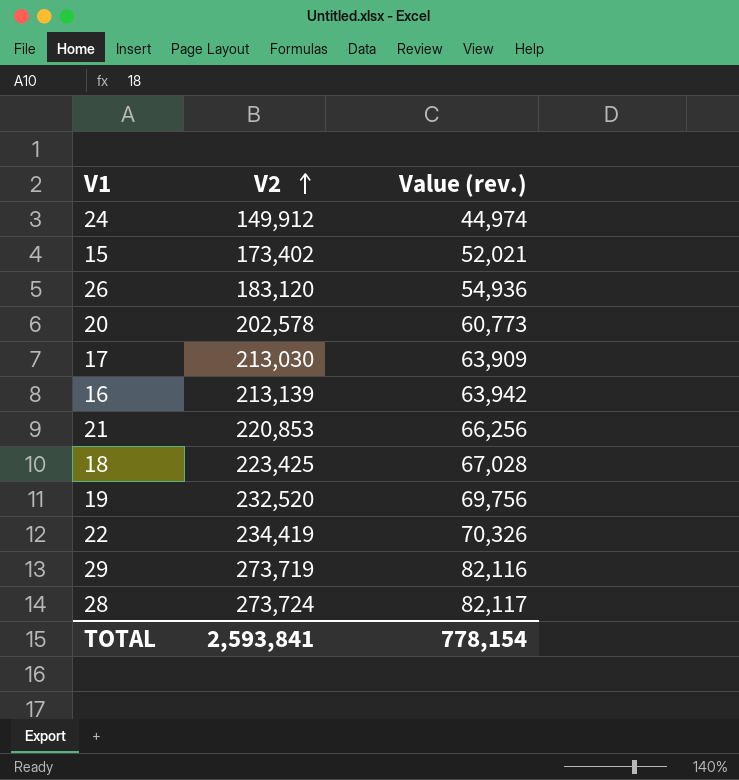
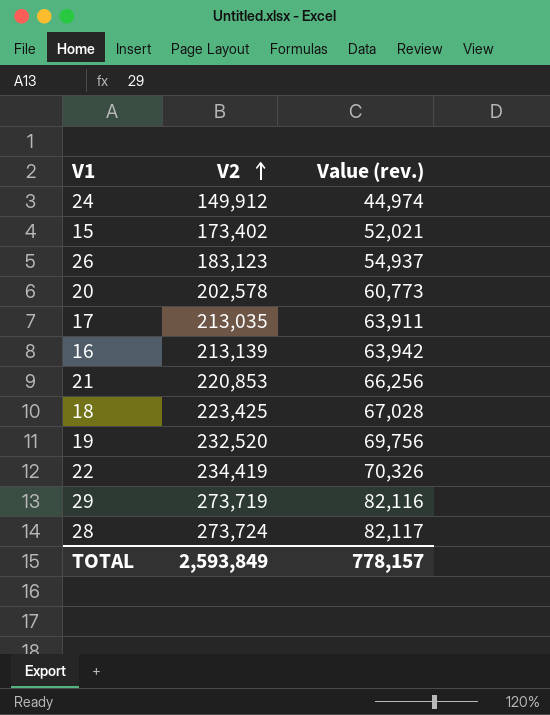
26 | V2: 183,120 -> 183,123
26 | Value (rev.): 54,936 -> 54,937
17 | V2: 213,030 -> 213,035
17 | Value (rev.): 63,909 -> 63,911
TOTAL | V2: 2,593,841 -> 2,593,849
TOTAL | Value (rev.): 778,154 -> 778,157

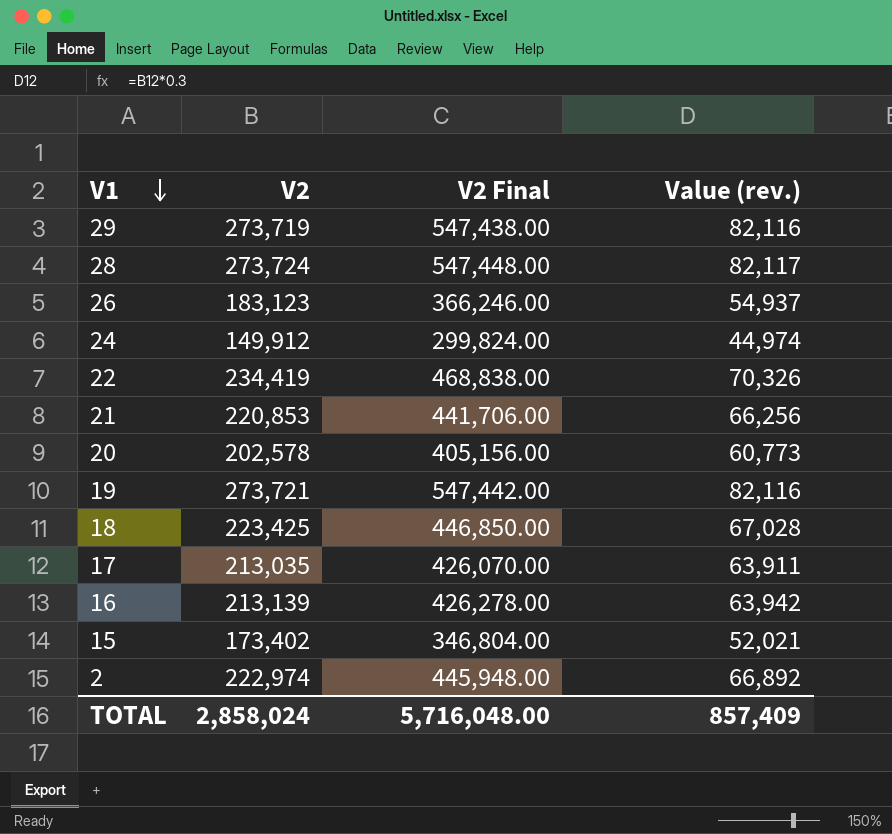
row order: V2 ascending -> V1 descending
column V2 Final | formula: none -> [V2] * 2
19 | V2: 232,520 -> 273,721
19 | Value (rev.): 69,756 -> 82,116
row 2: none -> 222,974 | 445,948.00 | 66,892
TOTAL | V2: 2,593,849 -> 2,858,024
TOTAL | Value (rev.): 778,157 -> 857,409

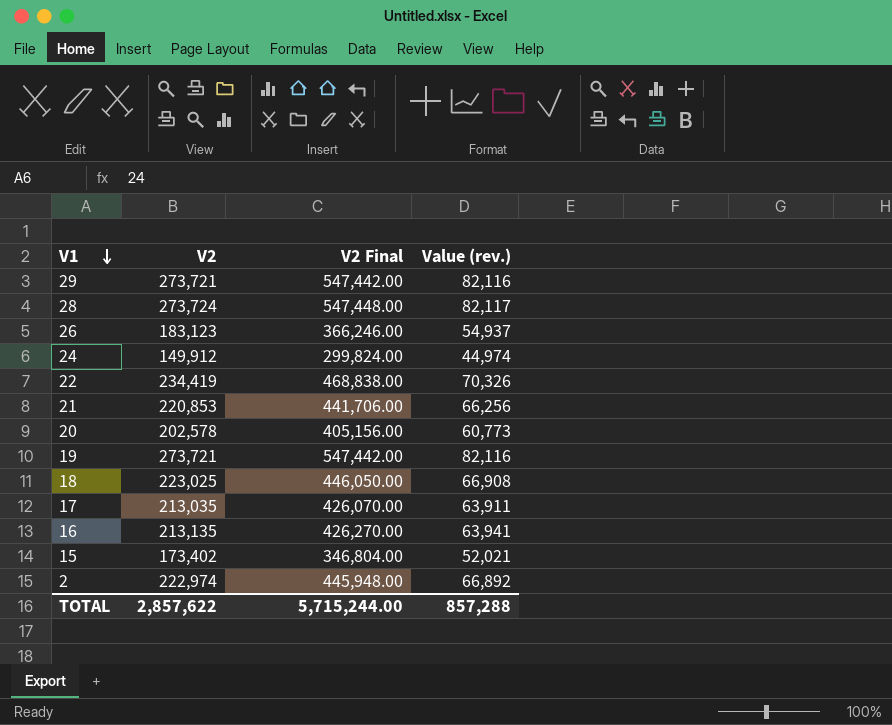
29 | V2: 273,719 -> 273,721
29 | V2 Final: 547,438.00 -> 547,442.00
18 | V2: 223,425 -> 223,025
18 | V2 Final: 446,850.00 -> 446,050.00
18 | Value (rev.): 67,028 -> 66,908
16 | V2: 213,139 -> 213,135
16 | V2 Final: 426,278.00 -> 426,270.00
16 | Value (rev.): 63,942 -> 63,941
TOTAL | V2: 2,858,024 -> 2,857,622
TOTAL | V2 Final: 5,716,048.00 -> 5,715,244.00
TOTAL | Value (rev.): 857,409 -> 857,288

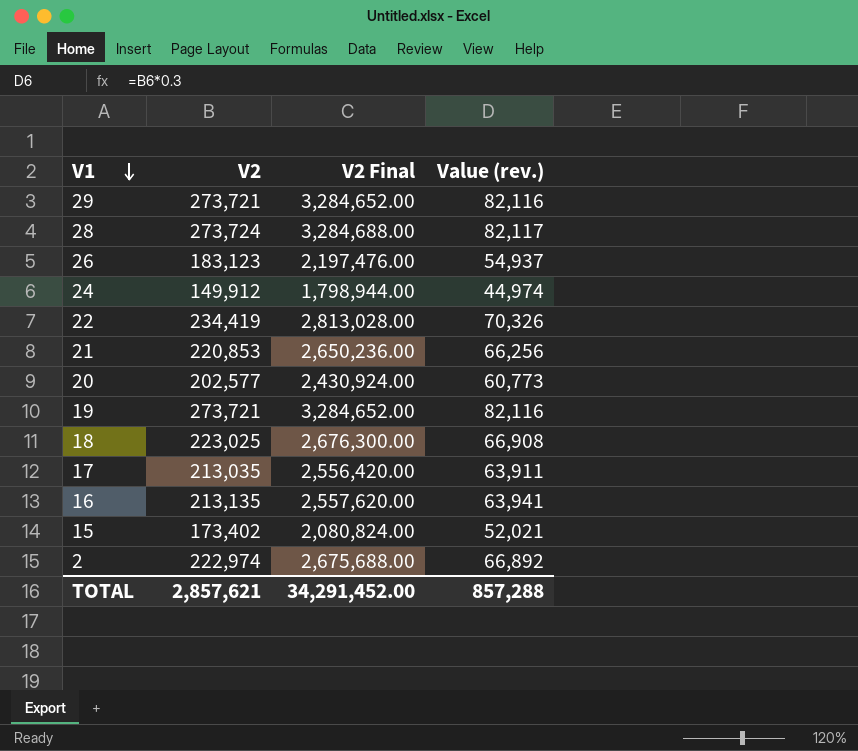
column V2 Final | formula: [V2] * 2 -> [V2] * 12
20 | V2: 202,578 -> 202,577
TOTAL | V2: 2,857,622 -> 2,857,621
TOTAL | V2 Final: 5,715,244.00 -> 34,291,452.00

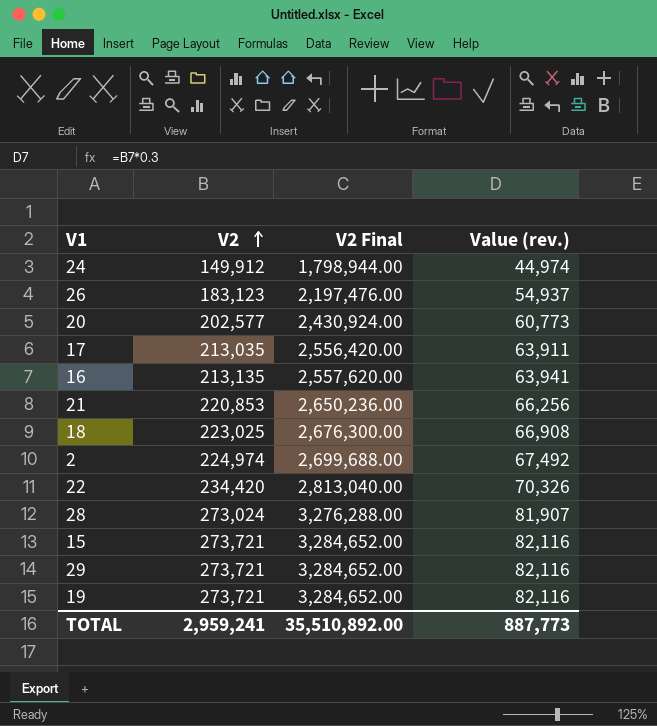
row order: V1 descending -> V2 ascending
2 | V2: 222,974 -> 224,974
2 | V2 Final: 2,675,688.00 -> 2,699,688.00
2 | Value (rev.): 66,892 -> 67,492
22 | V2: 234,419 -> 234,420
22 | V2 Final: 2,813,028.00 -> 2,813,040.00
28 | V2: 273,724 -> 273,024
28 | V2 Final: 3,284,688.00 -> 3,276,288.00
28 | Value (rev.): 82,117 -> 81,907
15 | V2: 173,402 -> 273,721
15 | V2 Final: 2,080,824.00 -> 3,284,652.00
15 | Value (rev.): 52,021 -> 82,116
TOTAL | V2: 2,857,621 -> 2,959,241
TOTAL | V2 Final: 34,291,452.00 -> 35,510,892.00
TOTAL | Value (rev.): 857,288 -> 887,773

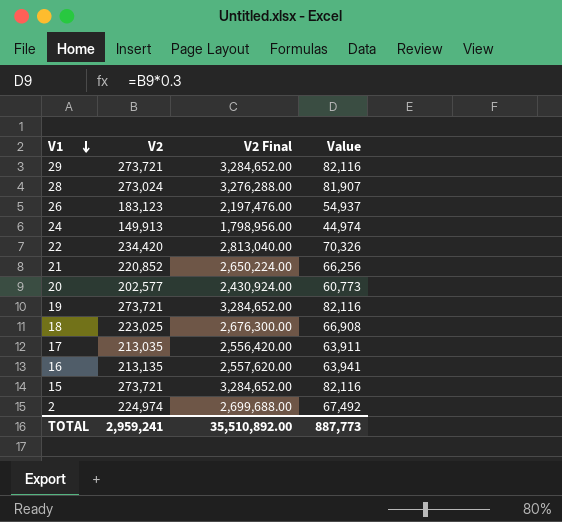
row order: V2 ascending -> V1 descending
column name: Value (rev.) -> Value
24 | V2: 149,912 -> 149,913
24 | V2 Final: 1,798,944.00 -> 1,798,956.00
21 | V2: 220,853 -> 220,852
21 | V2 Final: 2,650,236.00 -> 2,650,224.00

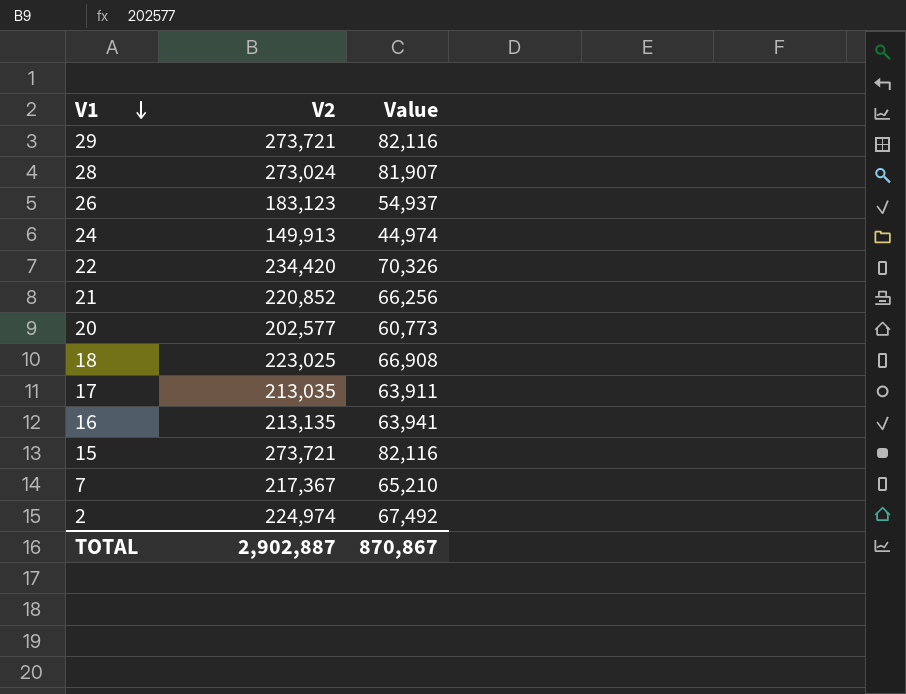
column V2 Final | formula: [V2] * 12 -> none
row 19: 273,721 | 3,284,652.00 | 82,116 -> none
row 7: none -> 217,367 | 65,210
TOTAL | V2: 2,959,241 -> 2,902,887
TOTAL | Value: 887,773 -> 870,867

